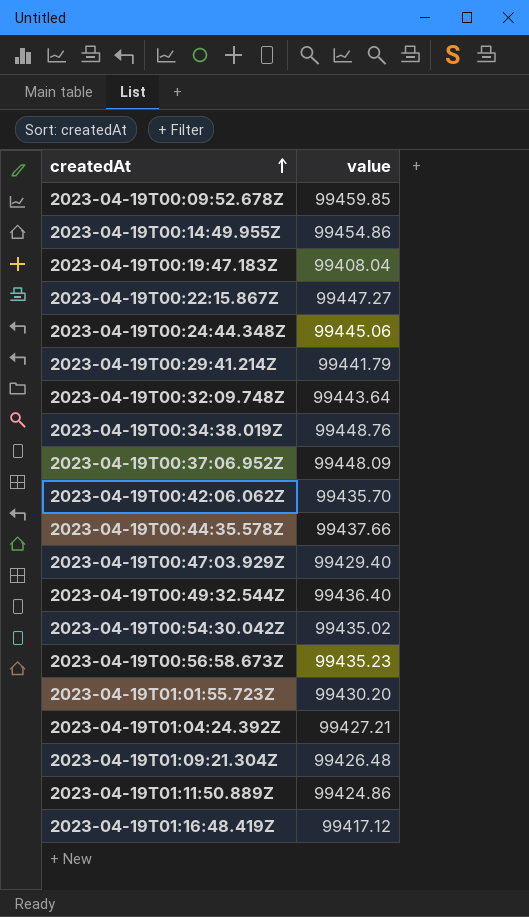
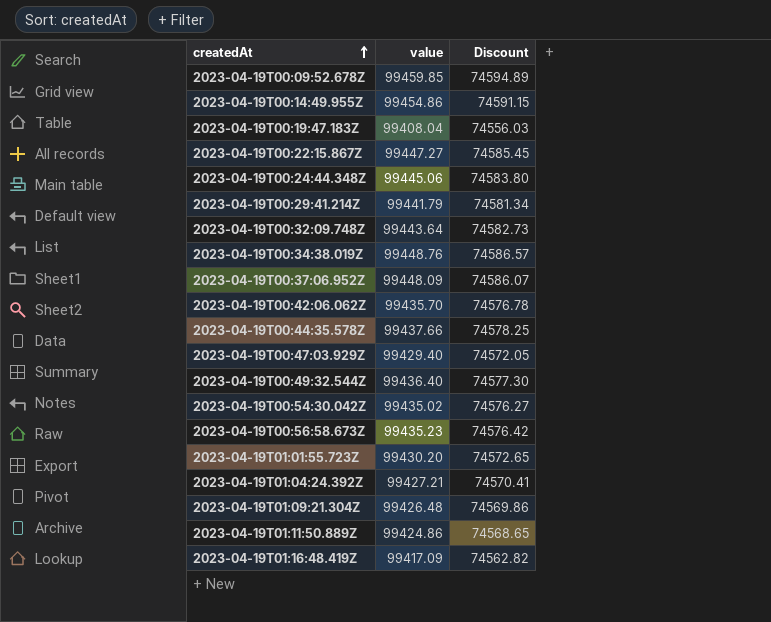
column Discount | formula: none -> [value] * 0.75
2023-04-19T01:16:48.419Z | value: 99417.12 -> 99417.09

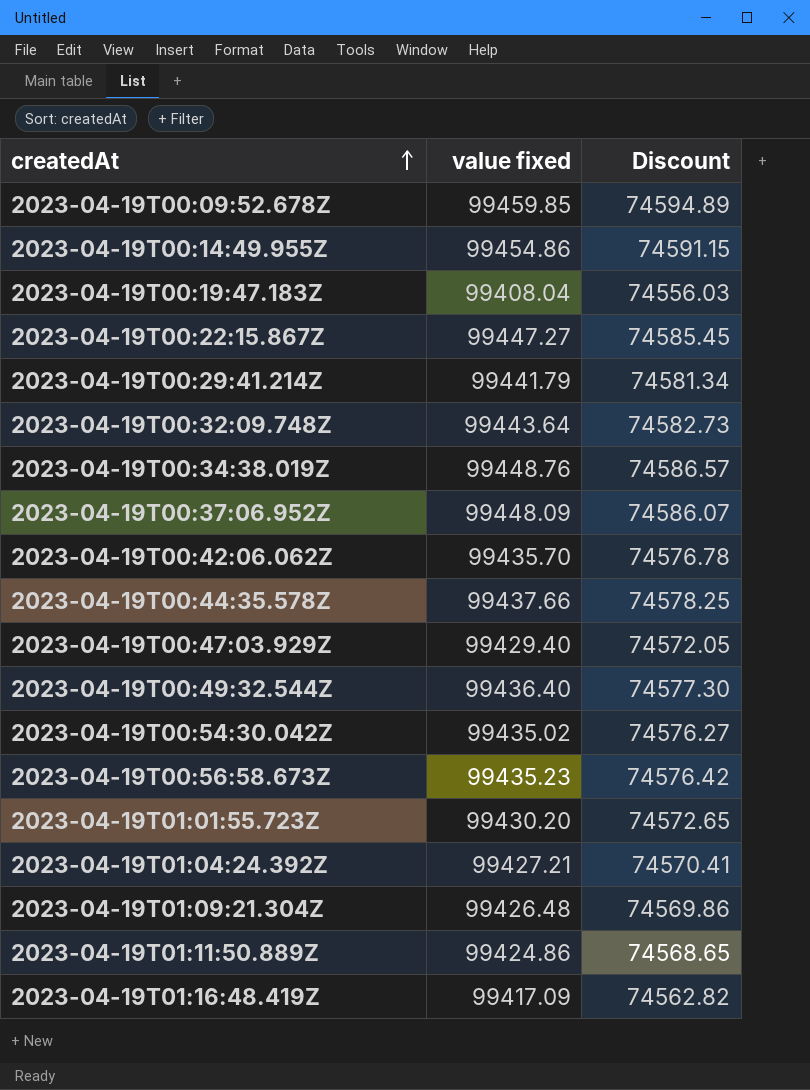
column name: value -> value fixed
row 2023-04-19T00:24:44.348Z: 99445.06 | 74583.80 -> none

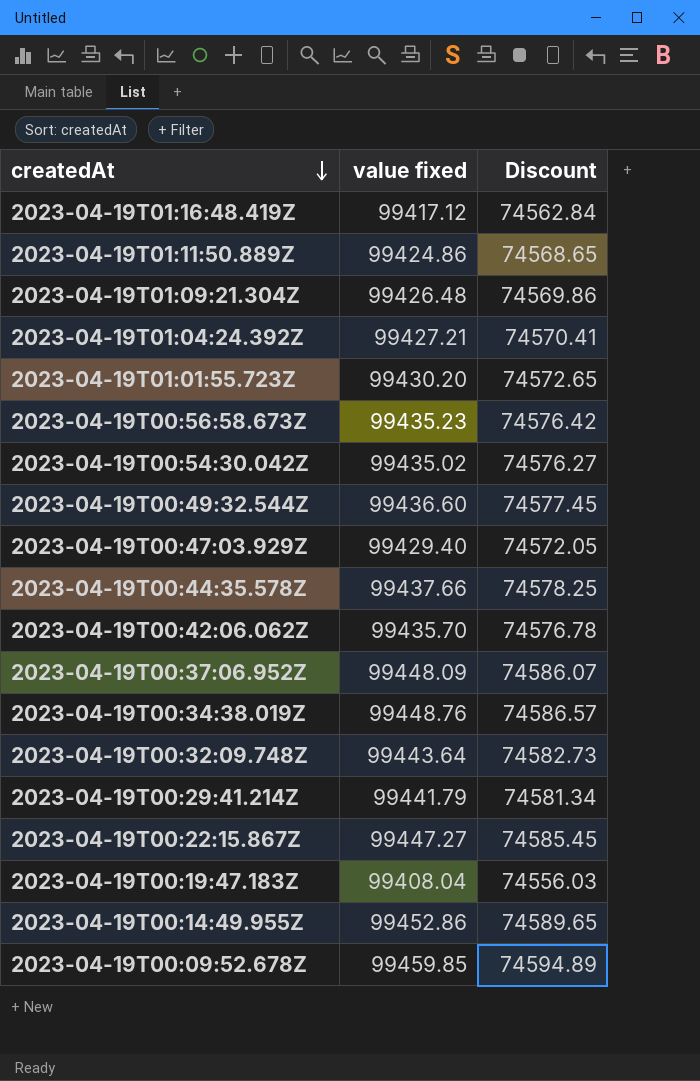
row order: createdAt ascending -> createdAt descending
2023-04-19T01:16:48.419Z | value fixed: 99417.09 -> 99417.12
2023-04-19T01:16:48.419Z | Discount: 74562.82 -> 74562.84
2023-04-19T00:49:32.544Z | value fixed: 99436.40 -> 99436.60
2023-04-19T00:49:32.544Z | Discount: 74577.30 -> 74577.45
2023-04-19T00:14:49.955Z | value fixed: 99454.86 -> 99452.86
2023-04-19T00:14:49.955Z | Discount: 74591.15 -> 74589.65

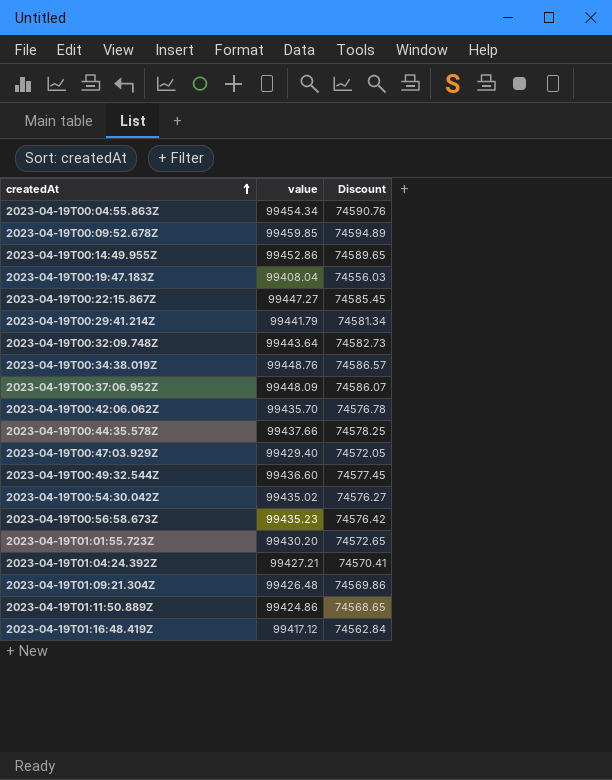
row order: createdAt descending -> createdAt ascending
column name: value fixed -> value
row 2023-04-19T00:04:55.863Z: none -> 99454.34 | 74590.76

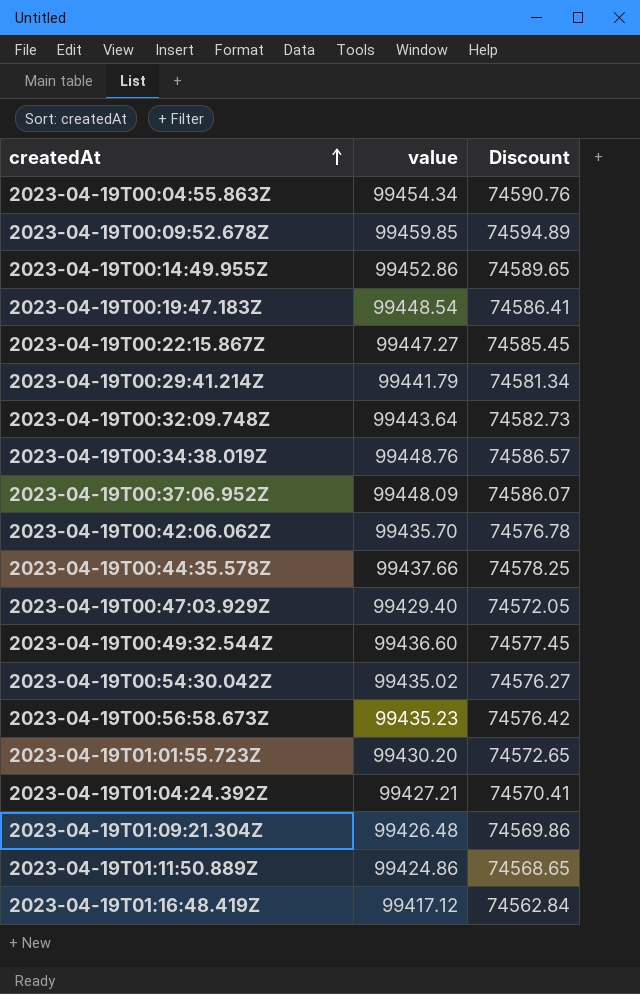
2023-04-19T00:19:47.183Z | value: 99408.04 -> 99448.54
2023-04-19T00:19:47.183Z | Discount: 74556.03 -> 74586.41

